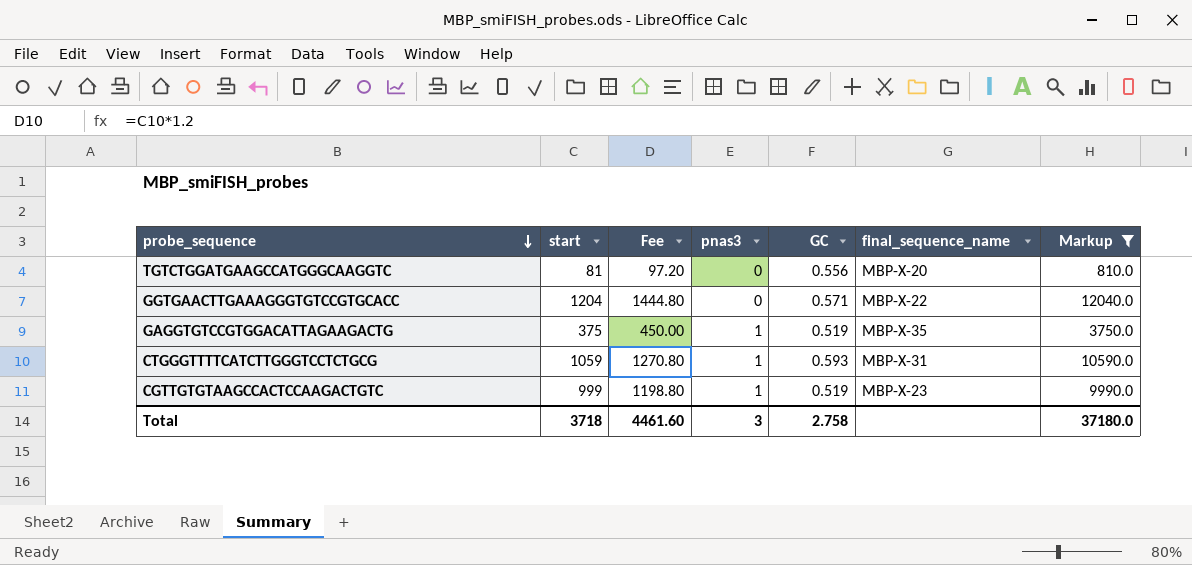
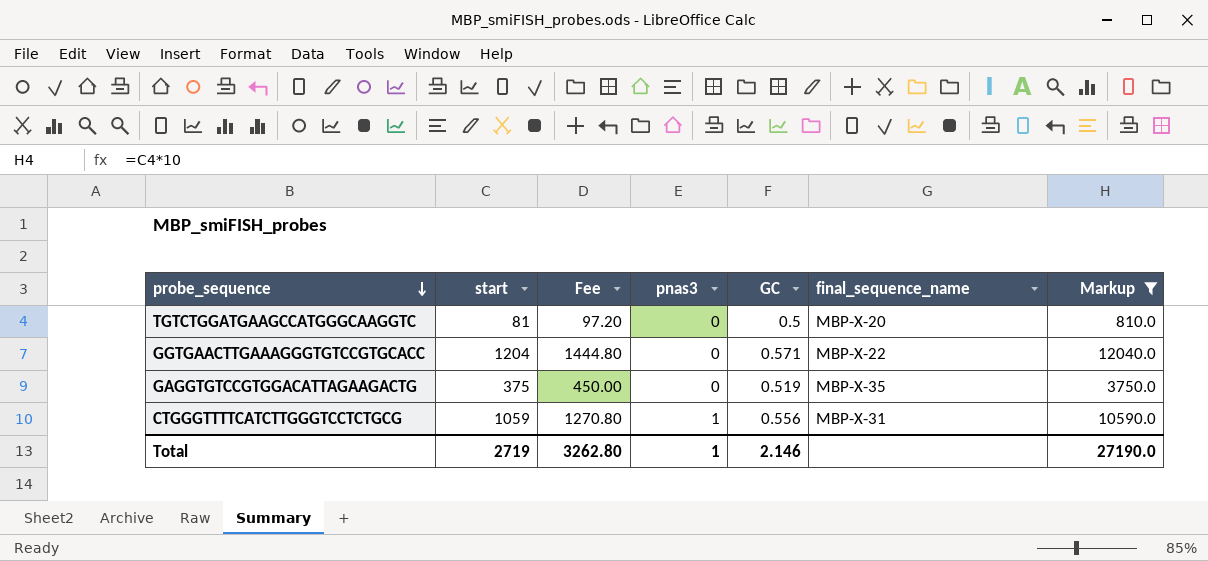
row CGTTGTGTAAGCCACTCCAAGACTGTC: 999 | 1198.80 | 1 | 0.519 | MBP-X-23 | 9990.0 -> none
TGTCTGGATGAAGCCATGGGCAAGGTC | GC: 0.556 -> 0.5
GAGGTGTCCGTGGACATTAGAAGACTG | pnas3: 1 -> 0
CTGGGTTTTCATCTTGGGTCCTCTGCG | GC: 0.593 -> 0.556
Total | start: 3718 -> 2719
Total | Fee: 4461.60 -> 3262.80
Total | pnas3: 3 -> 1
Total | GC: 2.758 -> 2.146
Total | Markup: 37180.0 -> 27190.0

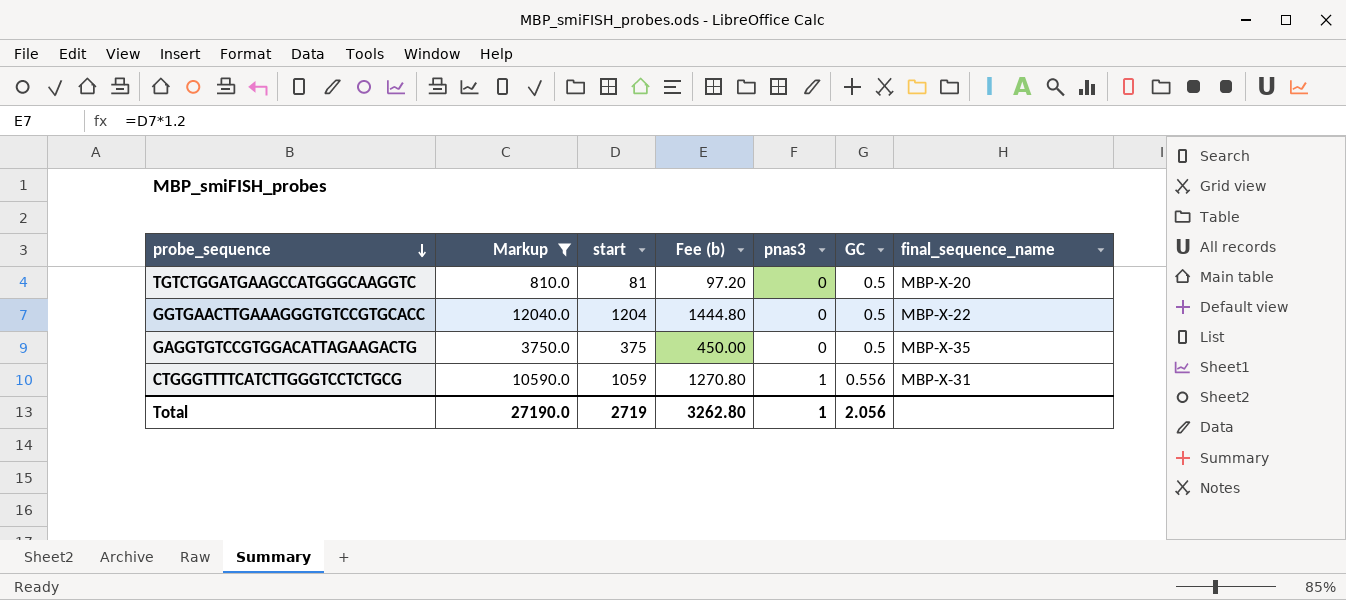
column Markup | position: 7 -> 2
column name: Fee -> Fee (b)
GGTGAACTTGAAAGGGTGTCCGTGCACC | GC: 0.571 -> 0.5
GAGGTGTCCGTGGACATTAGAAGACTG | GC: 0.519 -> 0.5
Total | GC: 2.146 -> 2.056

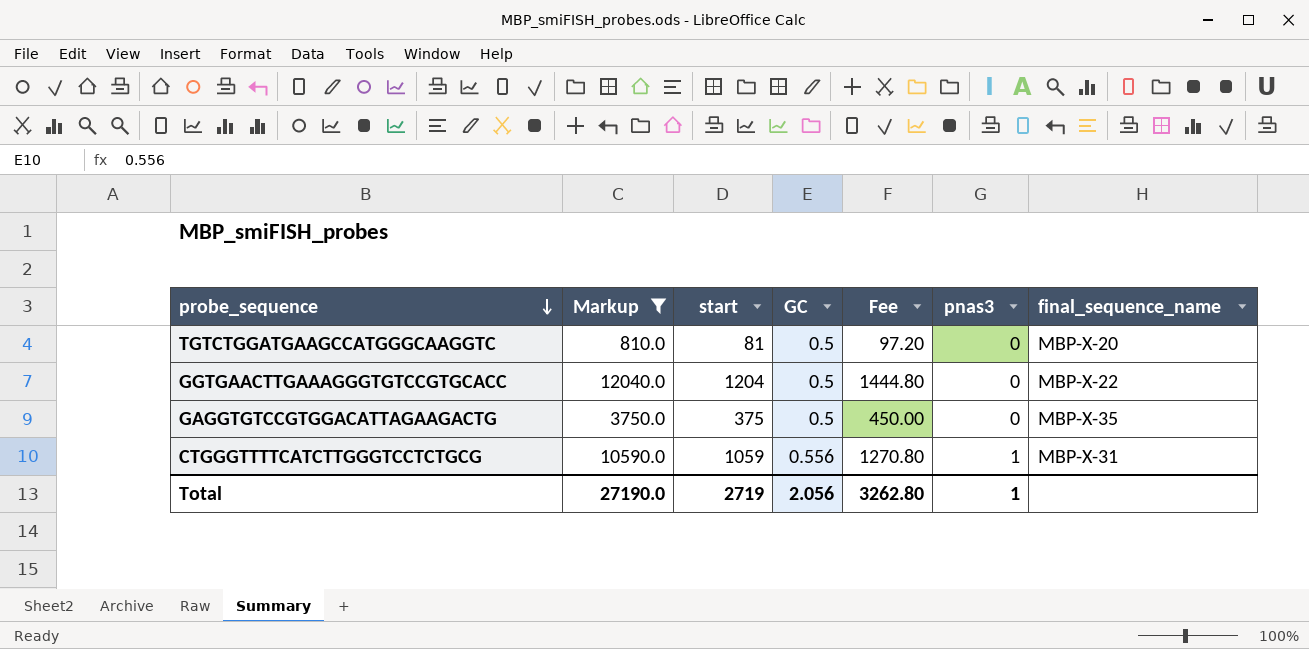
column GC | position: 6 -> 4
column name: Fee (b) -> Fee

